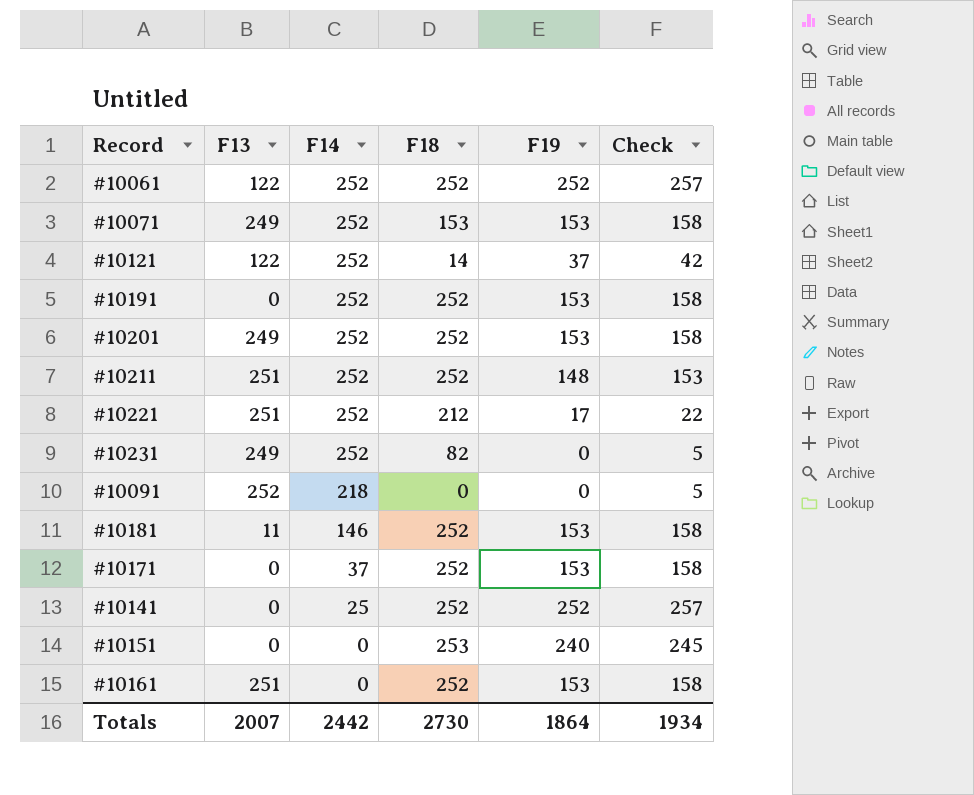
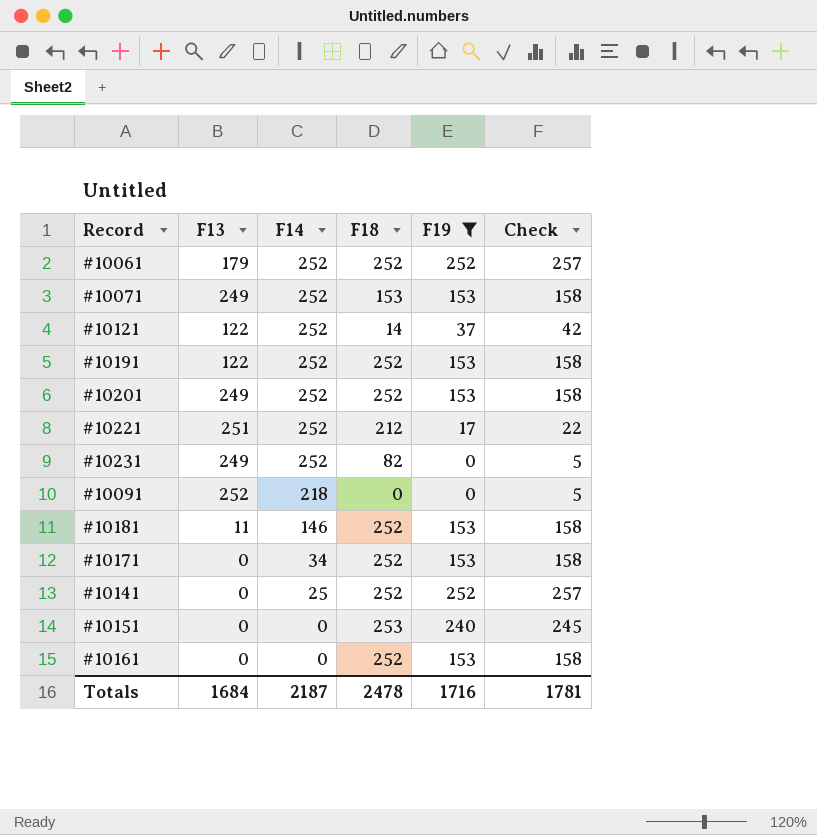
filter: none -> F19 != 148
#10061 | F13: 122 -> 179
#10191 | F13: 0 -> 122
#10171 | F14: 37 -> 34
#10161 | F13: 251 -> 0
Totals | F13: 2007 -> 1684
Totals | F14: 2442 -> 2187
Totals | F18: 2730 -> 2478
Totals | F19: 1864 -> 1716
Totals | Check: 1934 -> 1781

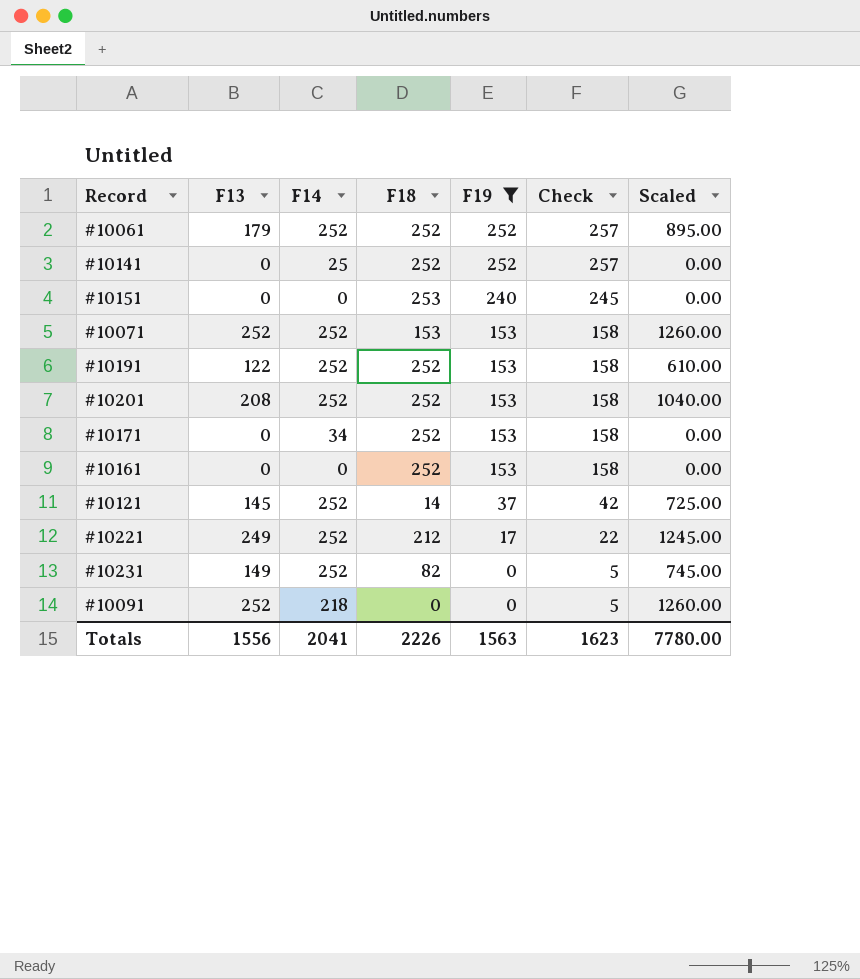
row order: F14 descending -> F19 descending
column Scaled | formula: none -> [F13] * 5
row #10181: 11 | 146 | 252 | 153 | 158 -> none
#10071 | F13: 249 -> 252
#10201 | F13: 249 -> 208
#10121 | F13: 122 -> 145
#10221 | F13: 251 -> 249
#10231 | F13: 249 -> 149
Totals | F13: 1684 -> 1556
Totals | F14: 2187 -> 2041
Totals | F18: 2478 -> 2226
Totals | F19: 1716 -> 1563
Totals | Check: 1781 -> 1623

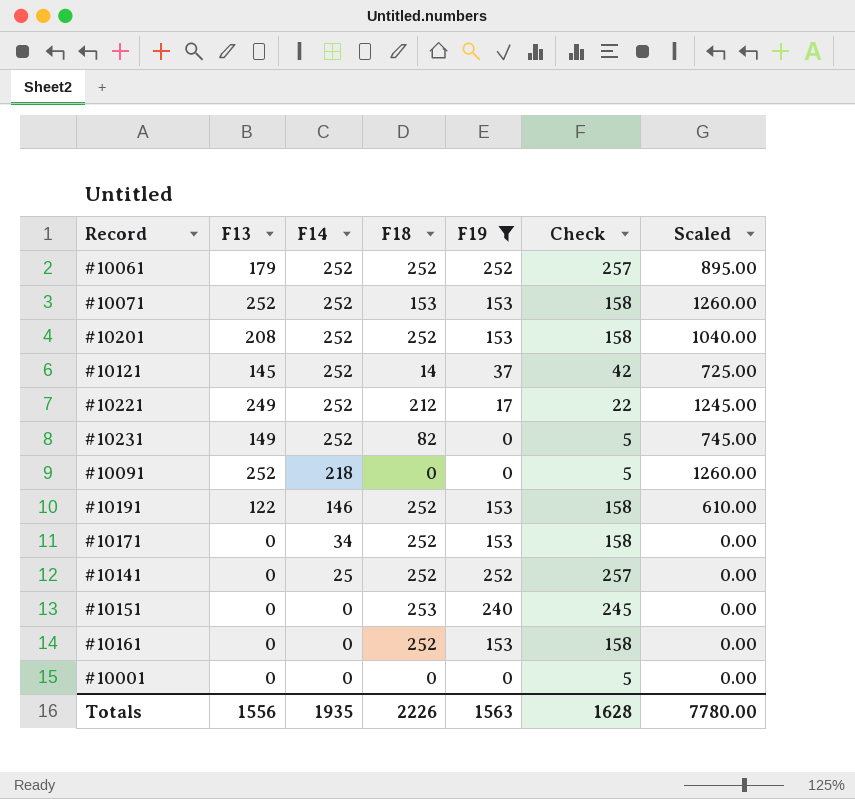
row order: F19 descending -> F14 descending
#10191 | F14: 252 -> 146
row #10001: none -> 0 | 0 | 0 | 0 | 5 | 0.00
Totals | F14: 2041 -> 1935
Totals | Check: 1623 -> 1628

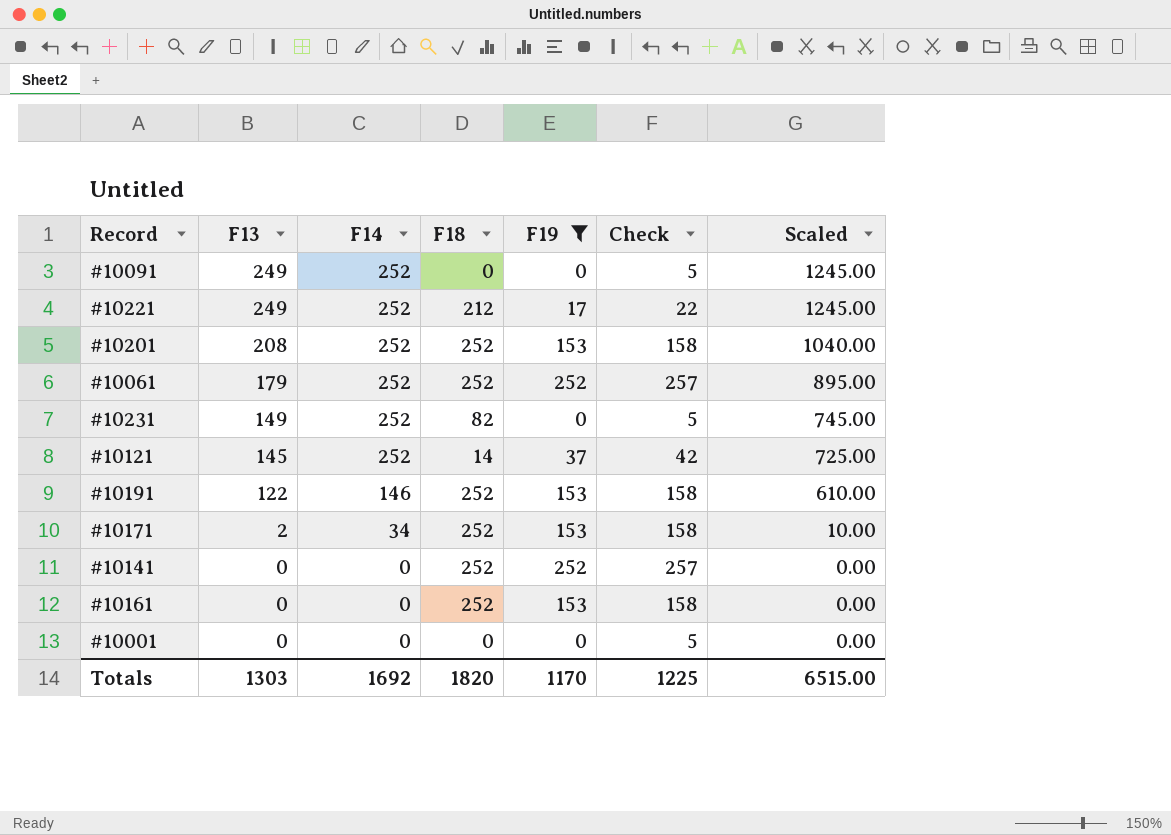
row order: F14 descending -> F13 descending
row #10071: 252 | 252 | 153 | 153 | 158 | 1260.00 -> none
row #10151: 0 | 0 | 253 | 240 | 245 | 0.00 -> none
#10091 | F13: 252 -> 249
#10091 | F14: 218 -> 252
#10091 | Scaled: 1260.00 -> 1245.00
#10171 | F13: 0 -> 2
#10171 | Scaled: 0.00 -> 10.00
#10141 | F14: 25 -> 0
Totals | F13: 1556 -> 1303
Totals | F14: 1935 -> 1692
Totals | F18: 2226 -> 1820
Totals | F19: 1563 -> 1170
Totals | Check: 1628 -> 1225
Totals | Scaled: 7780.00 -> 6515.00

